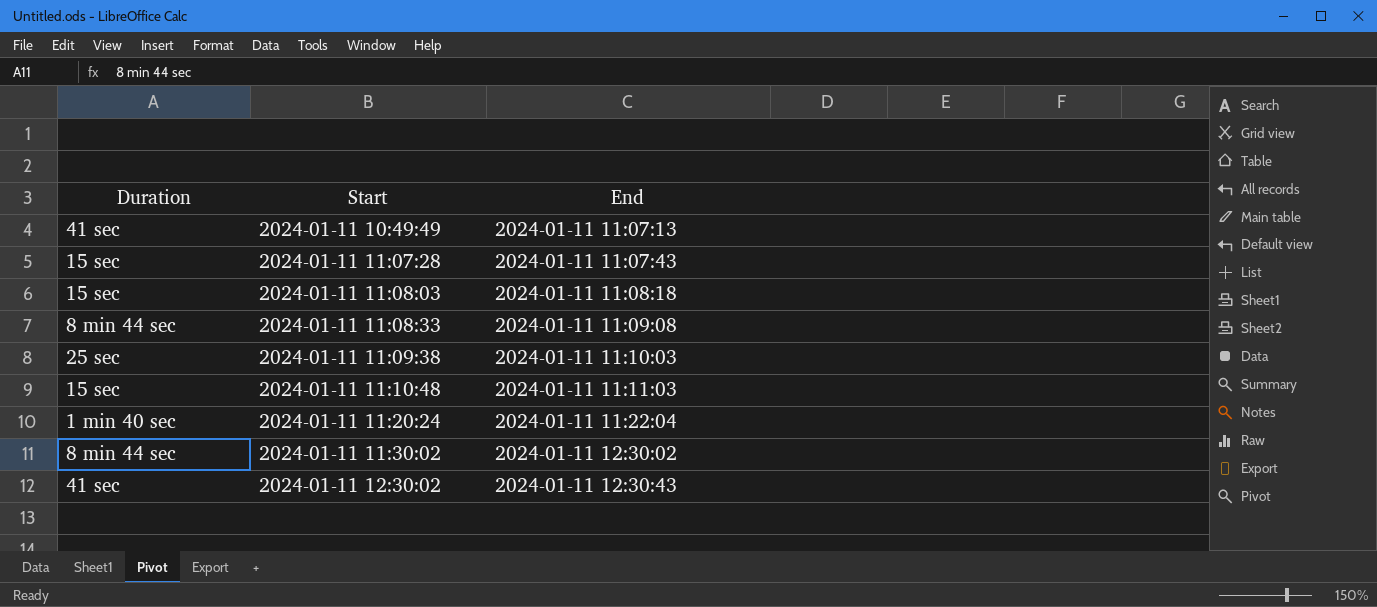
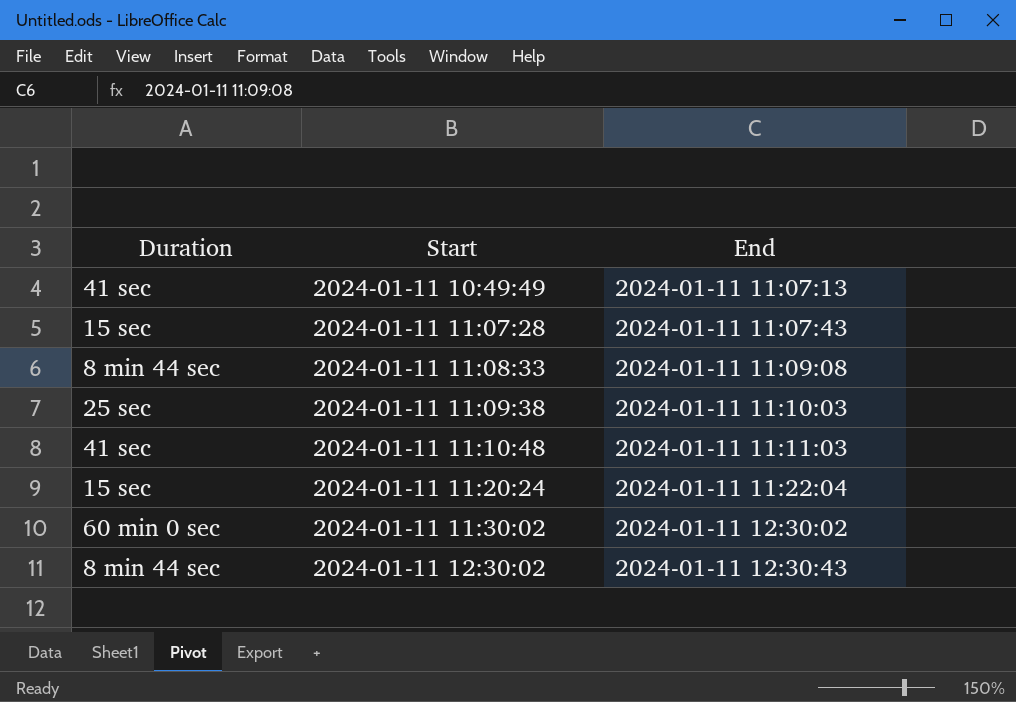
row 2024-01-11 11:08:03: 15 sec | 2024-01-11 11:08:18 -> none
2024-01-11 11:10:48 | Duration: 15 sec -> 41 sec
2024-01-11 11:20:24 | Duration: 1 min 40 sec -> 15 sec
2024-01-11 11:30:02 | Duration: 8 min 44 sec -> 60 min 0 sec
2024-01-11 12:30:02 | Duration: 41 sec -> 8 min 44 sec

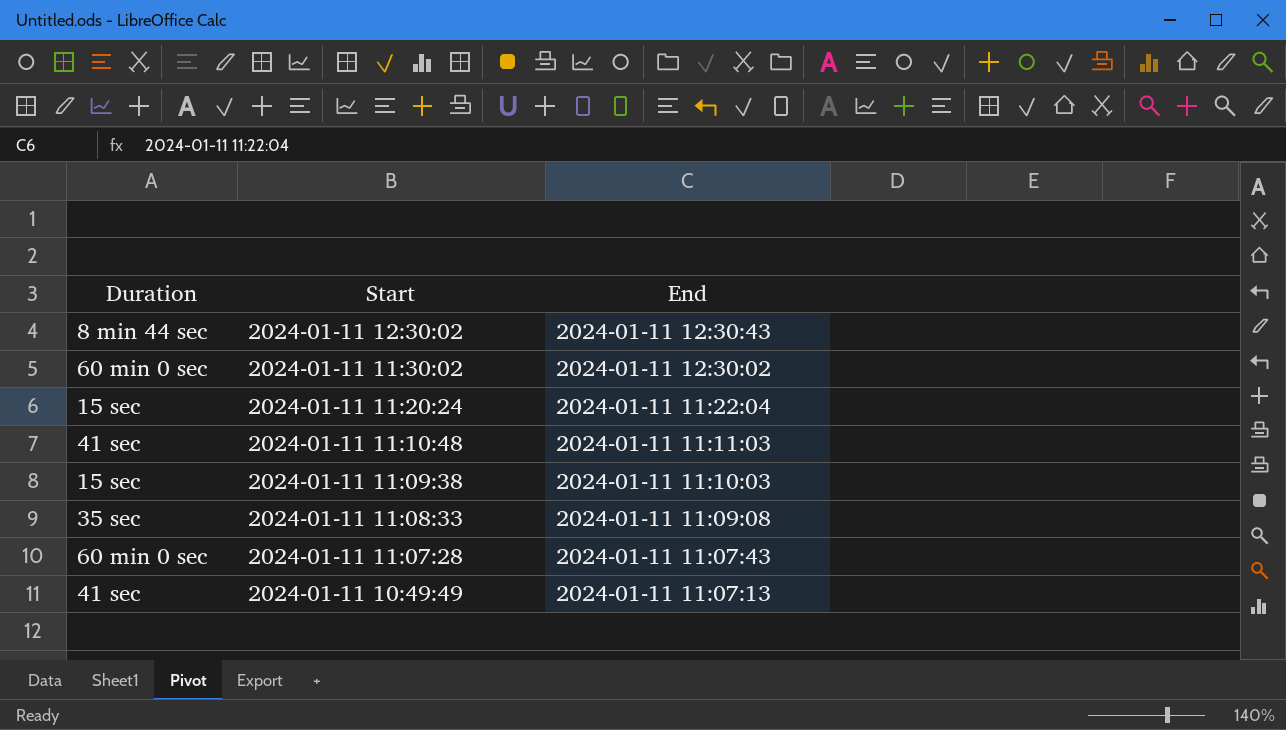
row order: Start ascending -> Start descending
2024-01-11 11:09:38 | Duration: 25 sec -> 15 sec
2024-01-11 11:08:33 | Duration: 8 min 44 sec -> 35 sec
2024-01-11 11:07:28 | Duration: 15 sec -> 60 min 0 sec

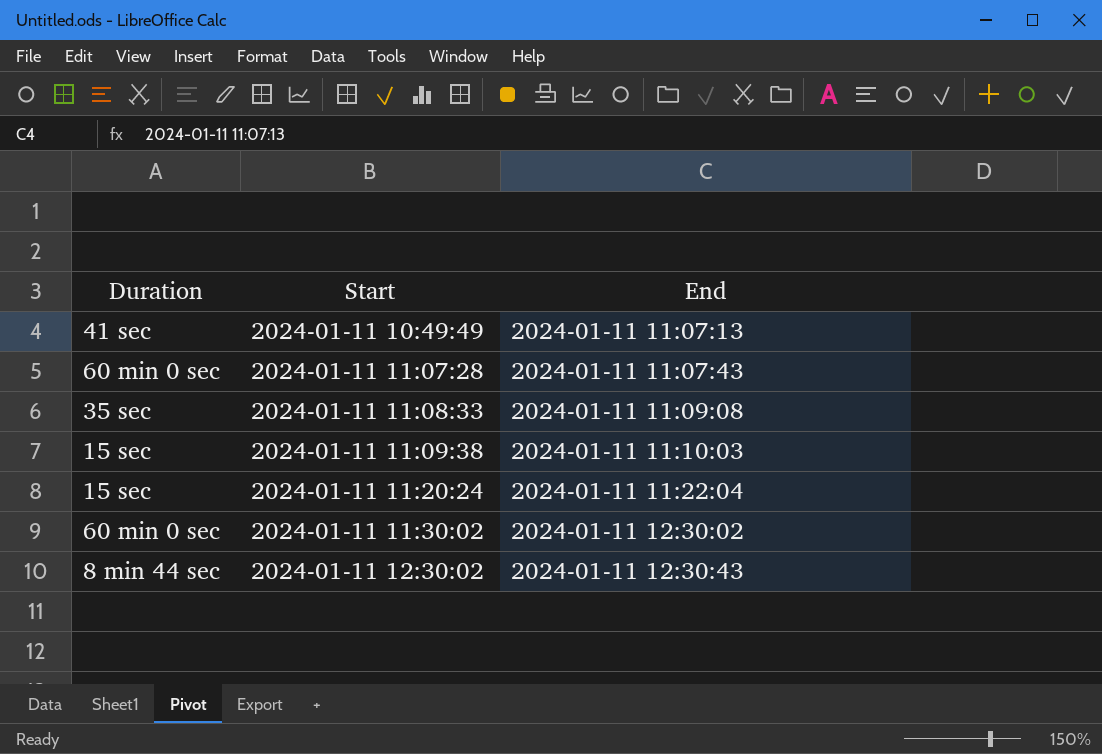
row order: Start descending -> Start ascending
row 2024-01-11 11:10:48: 41 sec | 2024-01-11 11:11:03 -> none

